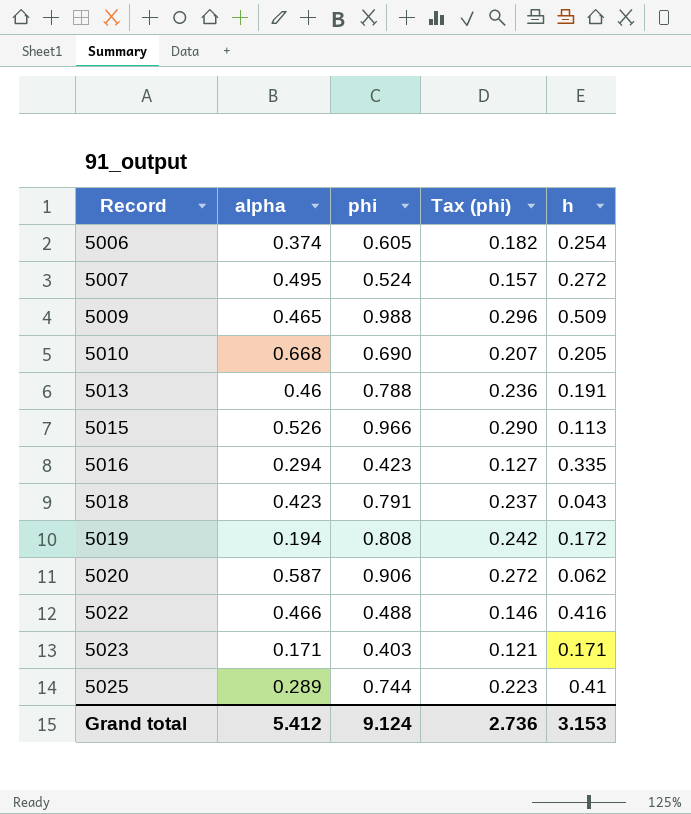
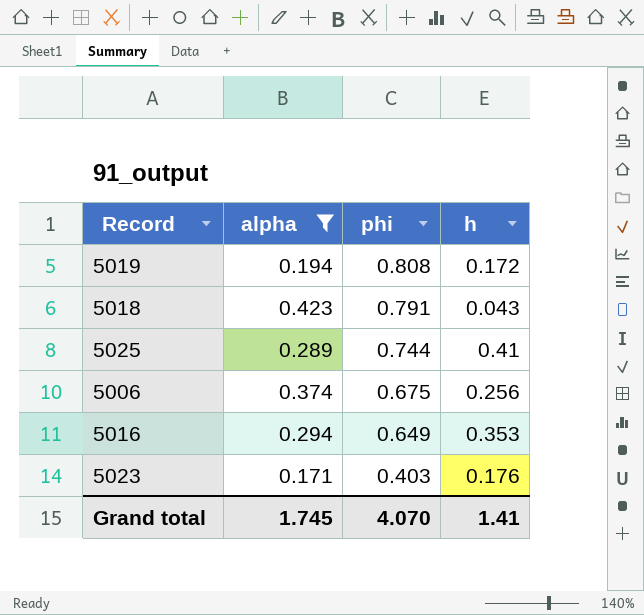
filter: none -> alpha <= 0.423
row order: Record ascending -> phi descending
column Tax (phi) | formula: [phi] * 0.3 -> none
5006 | phi: 0.605 -> 0.675
5006 | h: 0.254 -> 0.256
5016 | phi: 0.423 -> 0.649
5016 | h: 0.335 -> 0.353
5023 | h: 0.171 -> 0.176
Grand total | alpha: 5.412 -> 1.745
Grand total | phi: 9.124 -> 4.070
Grand total | h: 3.153 -> 1.41

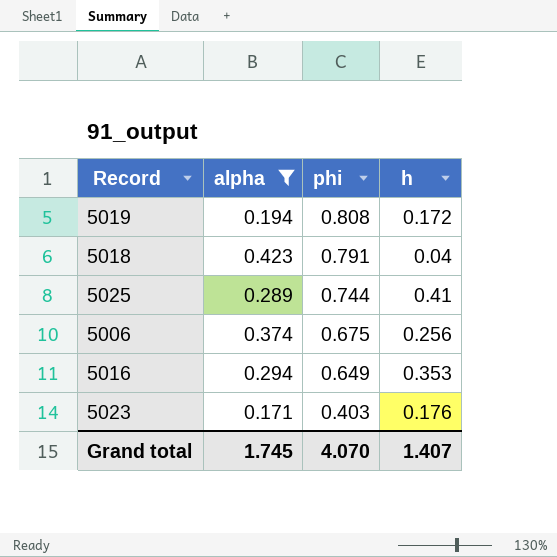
5018 | h: 0.043 -> 0.04
Grand total | h: 1.41 -> 1.407

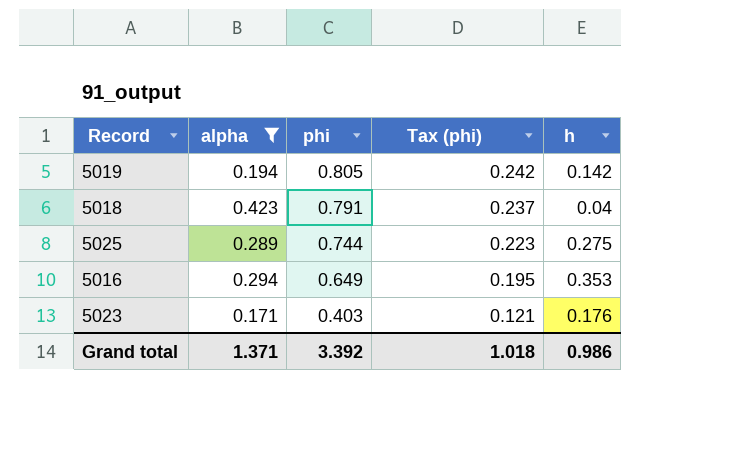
column Tax (phi) | formula: none -> [phi] * 0.3
row 5006: 0.374 | 0.675 | 0.256 -> none
5019 | phi: 0.808 -> 0.805
5019 | h: 0.172 -> 0.142
5025 | h: 0.41 -> 0.275
Grand total | alpha: 1.745 -> 1.371
Grand total | phi: 4.070 -> 3.392
Grand total | h: 1.407 -> 0.986

